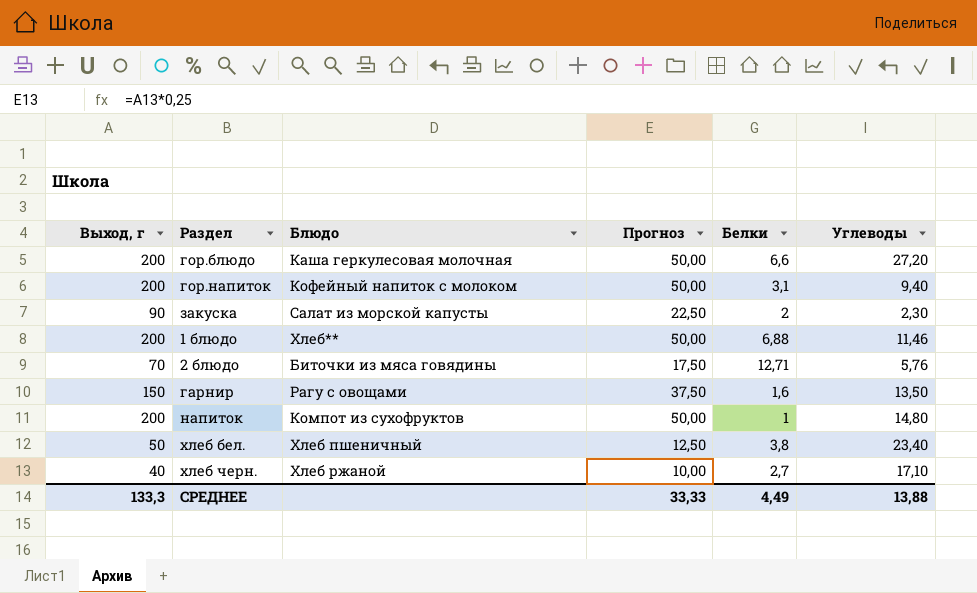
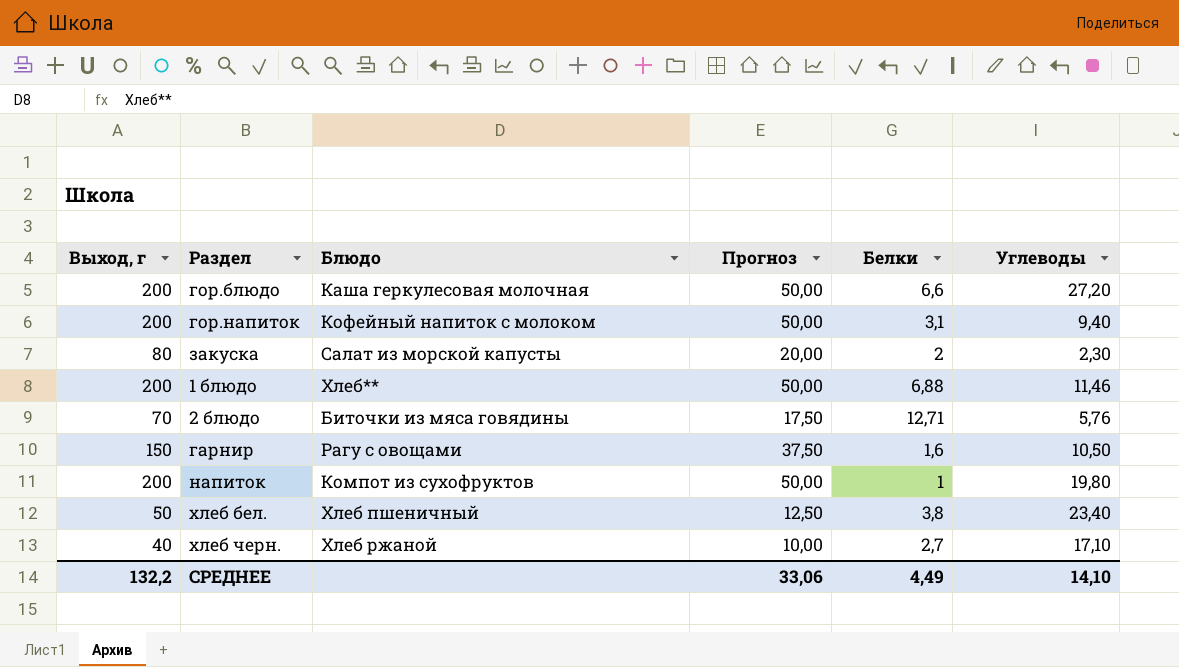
закуска | Выход, г: 90 -> 80
закуска | Прогноз: 22,50 -> 20,00
гарнир | Углеводы: 13,50 -> 10,50
напиток | Углеводы: 14,80 -> 19,80
СРЕДНЕЕ | Выход, г: 133,3 -> 132,2
СРЕДНЕЕ | Прогноз: 33,33 -> 33,06
СРЕДНЕЕ | Углеводы: 13,88 -> 14,10

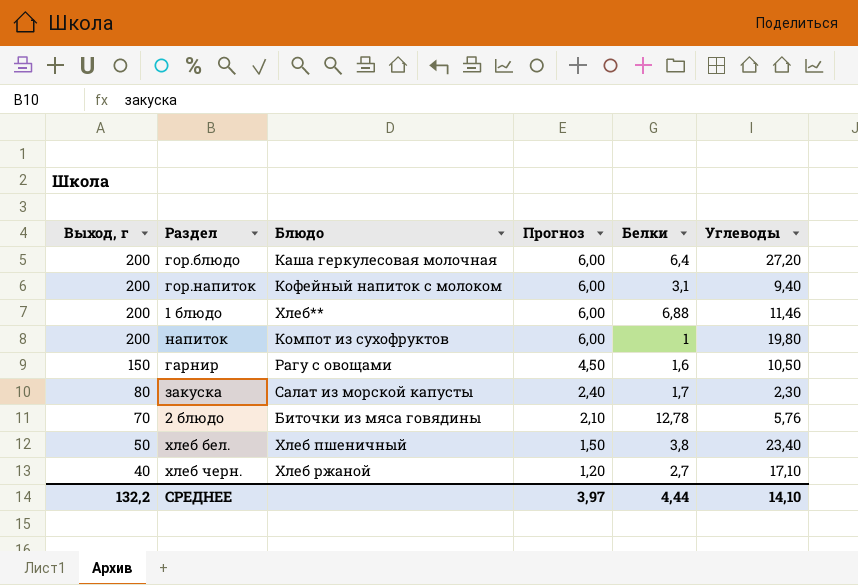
row order: none -> Выход, г descending
column Прогноз | formula: [Выход, г] * 0,25 -> [Выход, г] * 0,03
гор.блюдо | Белки: 6,6 -> 6,4
закуска | Белки: 2 -> 1,7
2 блюдо | Белки: 12,71 -> 12,78
СРЕДНЕЕ | Прогноз: 33,06 -> 3,97
СРЕДНЕЕ | Белки: 4,49 -> 4,44

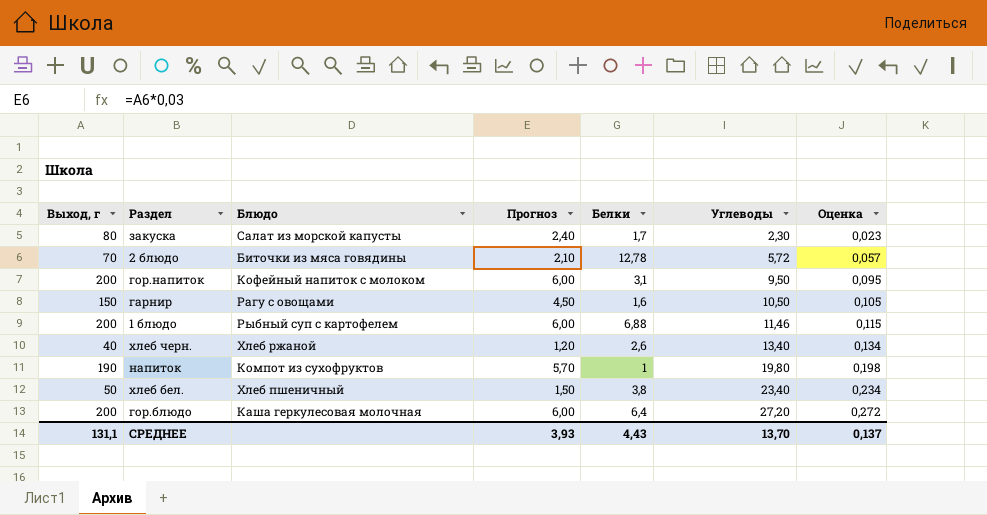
row order: Выход, г descending -> Углеводы ascending
column Оценка | formula: none -> [Углеводы] * 0,01
2 блюдо | Углеводы: 5,76 -> 5,72
гор.напиток | Углеводы: 9,40 -> 9,50
1 блюдо | Блюдо: Хлеб** -> Рыбный суп с картофелем
хлеб черн. | Белки: 2,7 -> 2,6
хлеб черн. | Углеводы: 17,10 -> 13,40
напиток | Выход, г: 200 -> 190
напиток | Прогноз: 6,00 -> 5,70
СРЕДНЕЕ | Выход, г: 132,2 -> 131,1
СРЕДНЕЕ | Прогноз: 3,97 -> 3,93
СРЕДНЕЕ | Белки: 4,44 -> 4,43
СРЕДНЕЕ | Углеводы: 14,10 -> 13,70

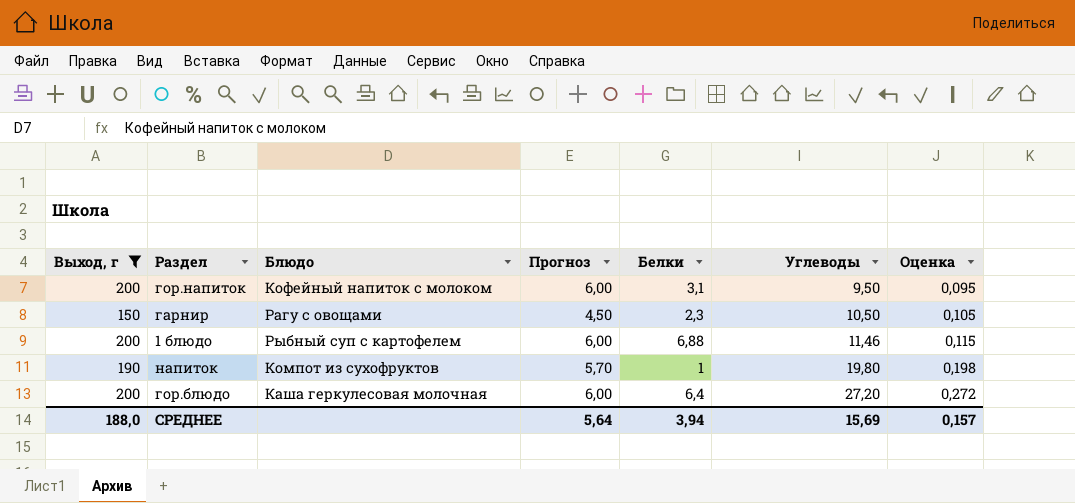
filter: none -> Выход, г >= 150
гарнир | Белки: 1,6 -> 2,3
СРЕДНЕЕ | Выход, г: 131,1 -> 188,0
СРЕДНЕЕ | Прогноз: 3,93 -> 5,64
СРЕДНЕЕ | Белки: 4,43 -> 3,94
СРЕДНЕЕ | Углеводы: 13,70 -> 15,69
СРЕДНЕЕ | Оценка: 0,137 -> 0,157

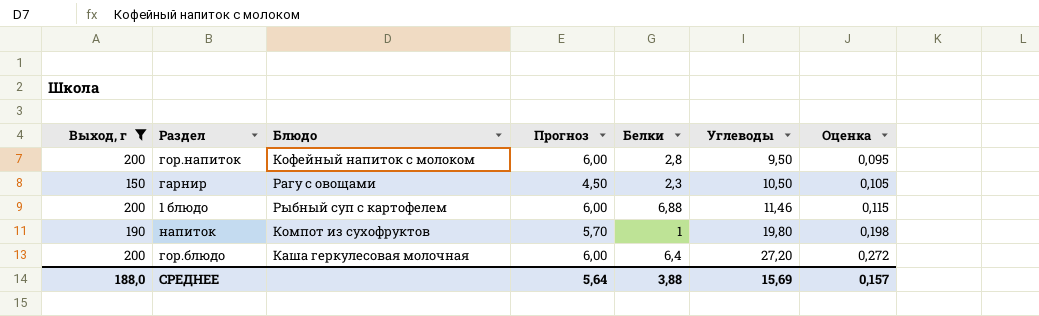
гор.напиток | Белки: 3,1 -> 2,8
СРЕДНЕЕ | Белки: 3,94 -> 3,88

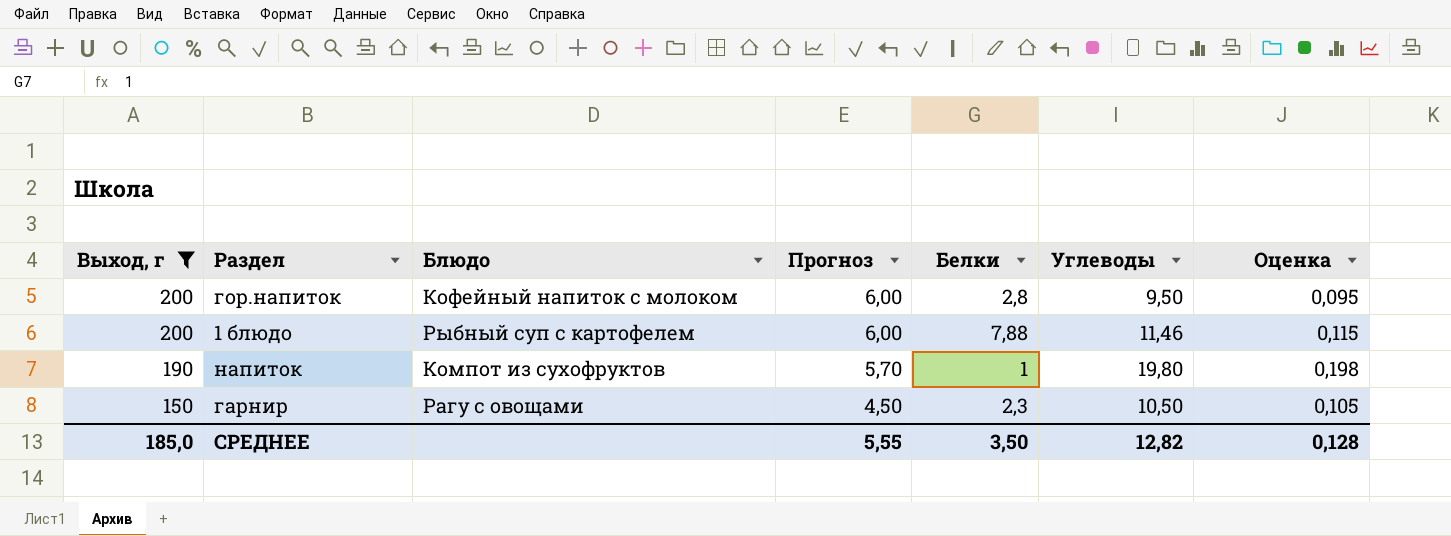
row order: Углеводы ascending -> Выход, г descending
row гор.блюдо: 200 | Каша геркулесовая молочная | 6,00 | 6,4 | 27,20 | 0,272 -> none
1 блюдо | Белки: 6,88 -> 7,88
СРЕДНЕЕ | Выход, г: 188,0 -> 185,0
СРЕДНЕЕ | Прогноз: 5,64 -> 5,55
СРЕДНЕЕ | Белки: 3,88 -> 3,50
СРЕДНЕЕ | Углеводы: 15,69 -> 12,82
СРЕДНЕЕ | Оценка: 0,157 -> 0,128

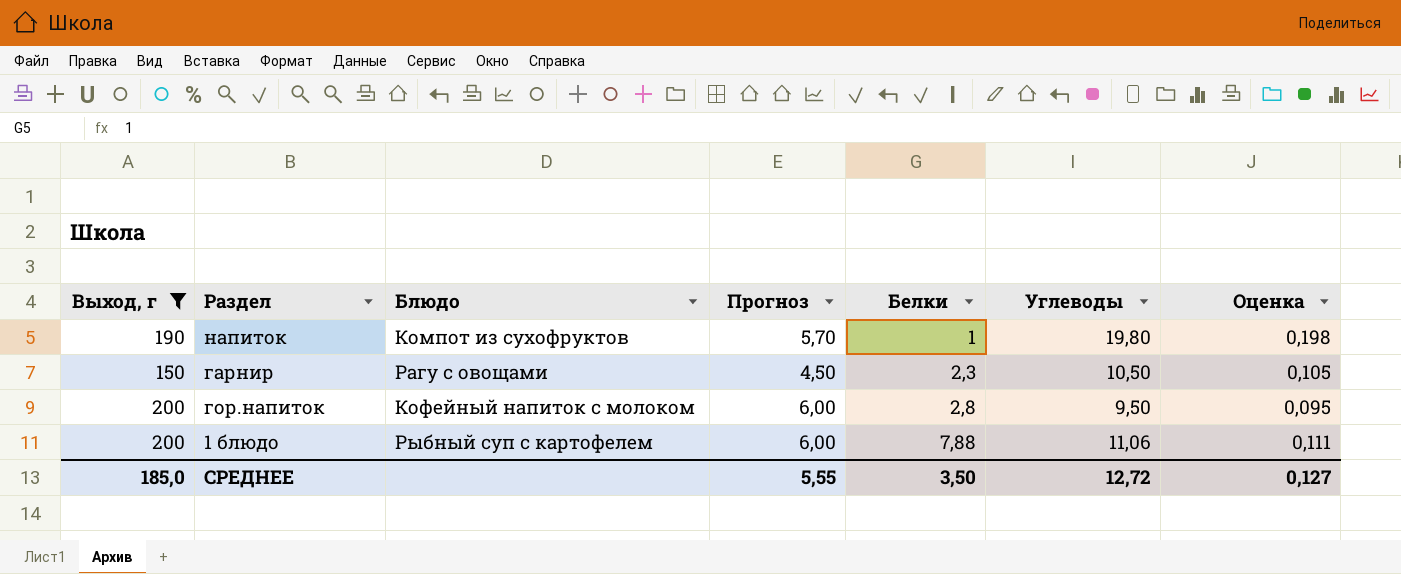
row order: Выход, г descending -> Белки ascending
1 блюдо | Углеводы: 11,46 -> 11,06
1 блюдо | Оценка: 0,115 -> 0,111
СРЕДНЕЕ | Углеводы: 12,82 -> 12,72
СРЕДНЕЕ | Оценка: 0,128 -> 0,127

